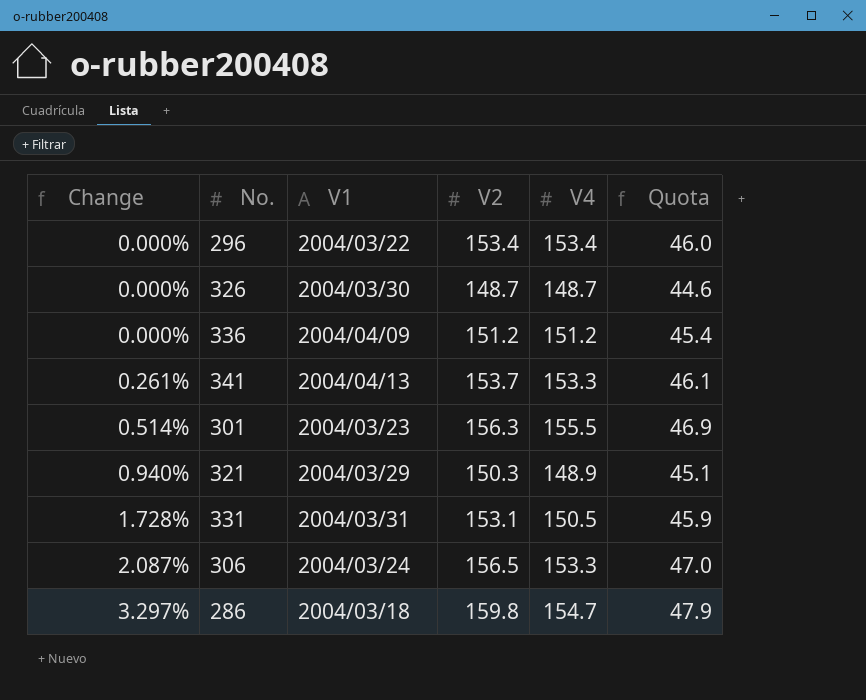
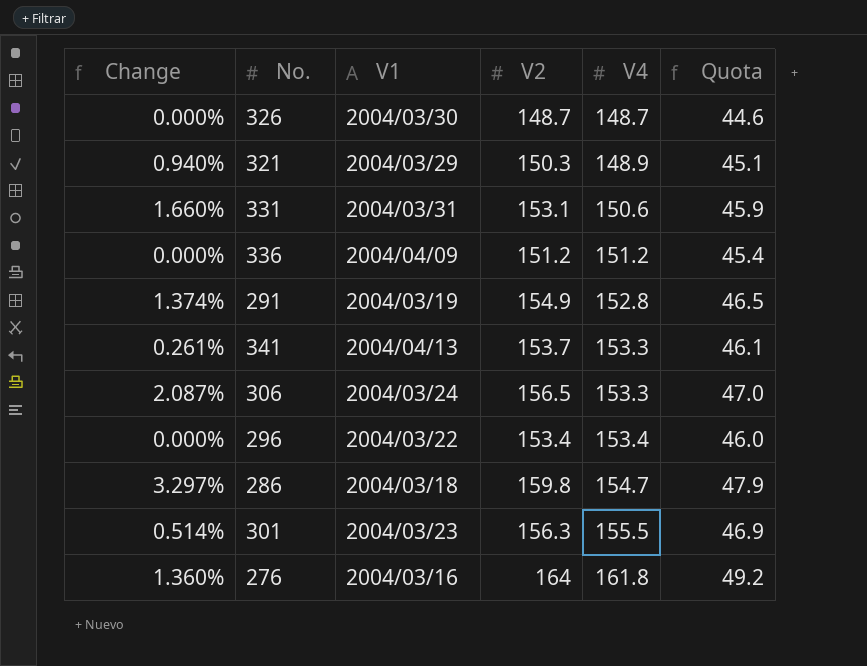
row order: Change ascending -> V4 ascending
331 | Change: 1.728% -> 1.660%
331 | V4: 150.5 -> 150.6
row 291: none -> 1.374% | 2004/03/19 | 154.9 | 152.8 | 46.5
row 276: none -> 1.360% | 2004/03/16 | 164 | 161.8 | 49.2

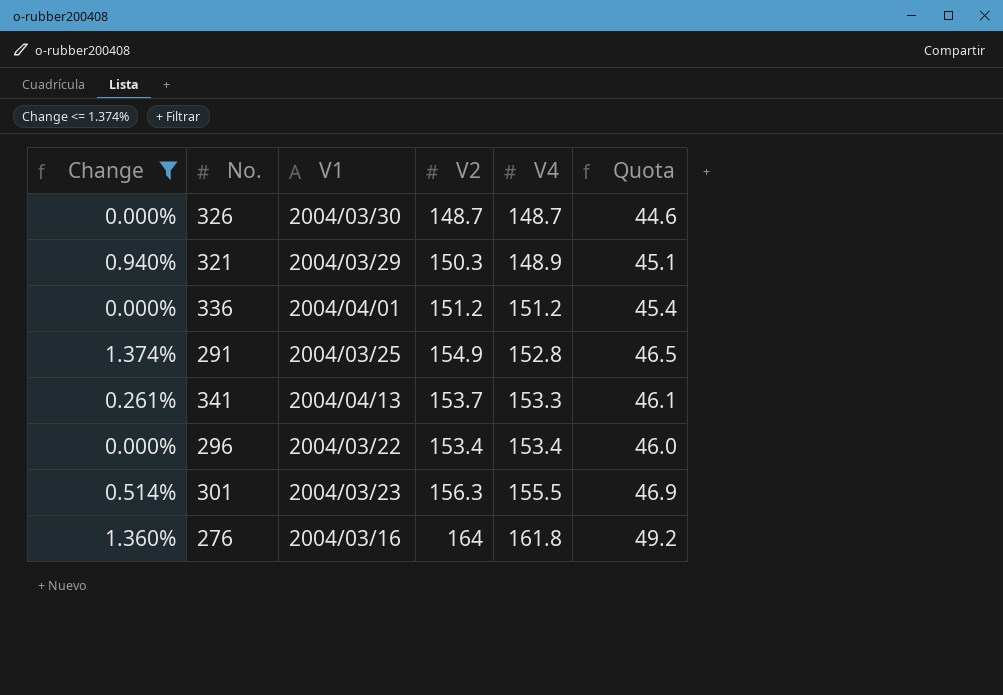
filter: none -> Change <= 1.374%
336 | V1: 2004/04/09 -> 2004/04/01
291 | V1: 2004/03/19 -> 2004/03/25

